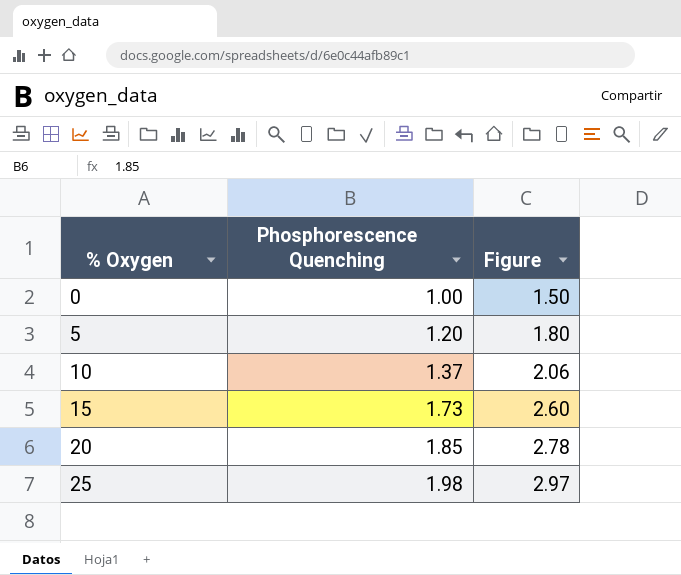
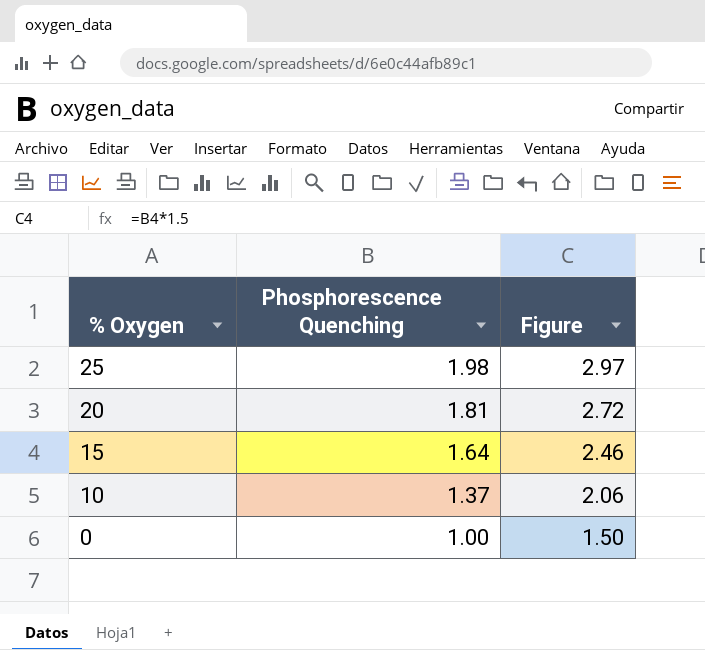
row order: % Oxygen ascending -> % Oxygen descending
row 5: 1.20 | 1.80 -> none
20 | Phosphorescence Quenching: 1.85 -> 1.81
20 | Figure: 2.78 -> 2.72
15 | Phosphorescence Quenching: 1.73 -> 1.64
15 | Figure: 2.60 -> 2.46

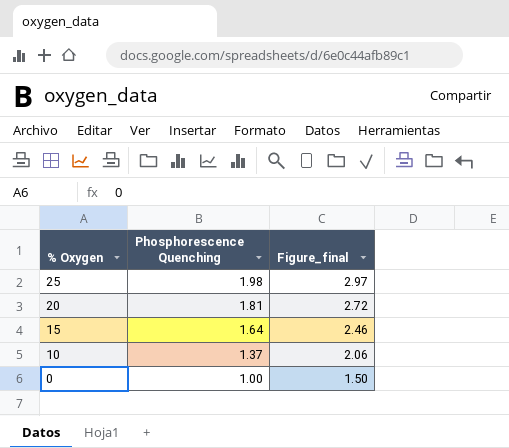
column name: Figure -> Figure_final

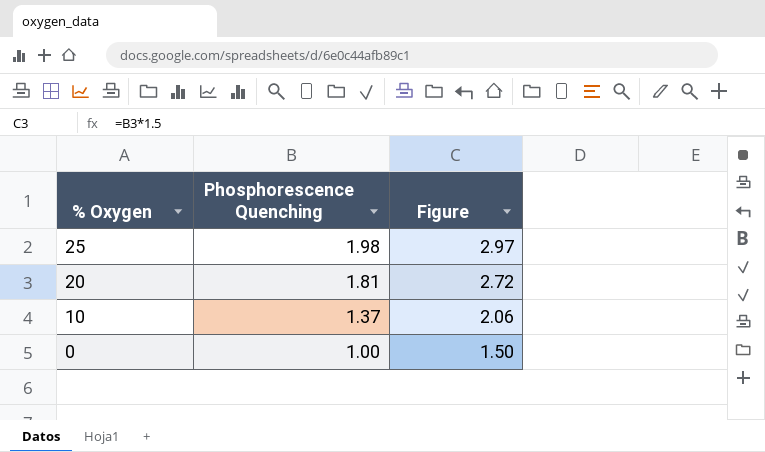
column name: Figure_final -> Figure
row 15: 1.64 | 2.46 -> none

